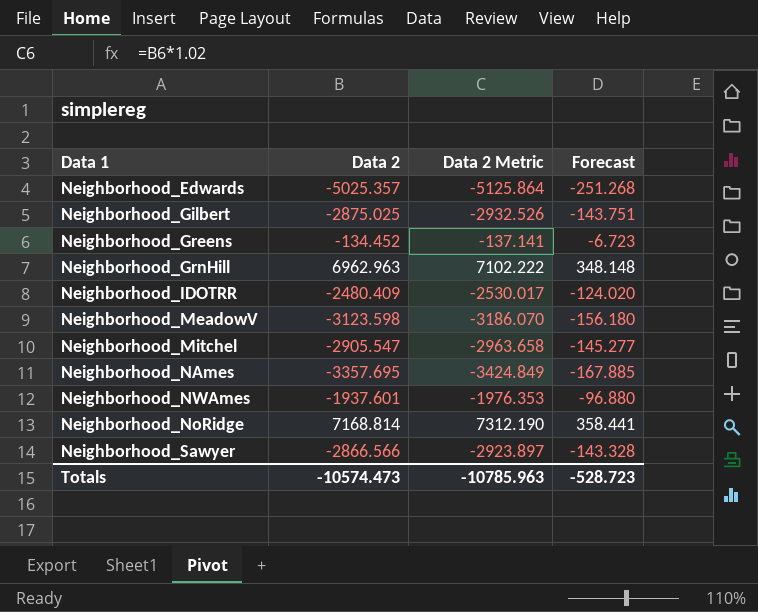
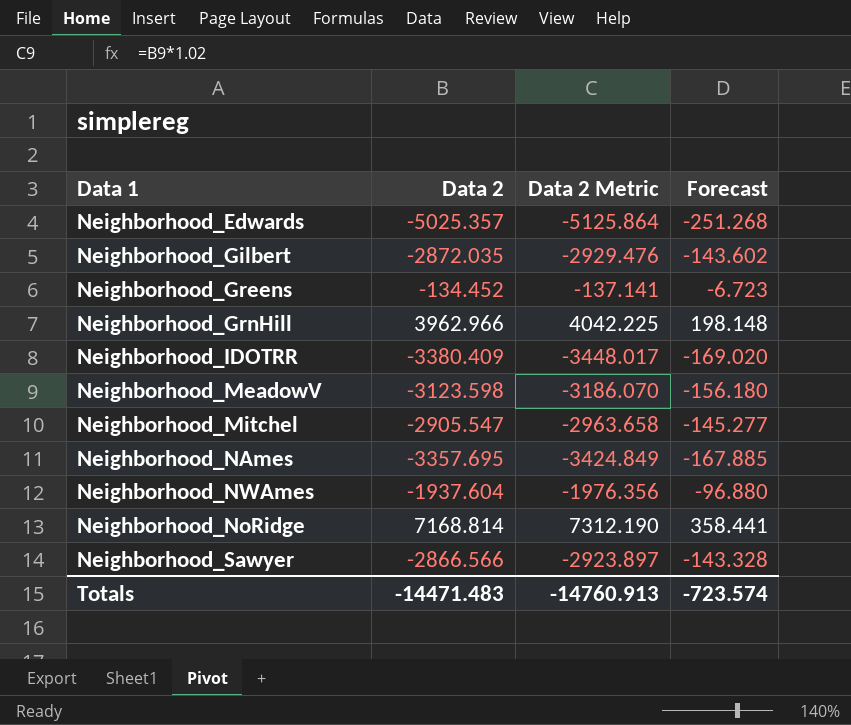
Neighborhood_Gilbert | Data 2: -2875.025 -> -2872.035
Neighborhood_Gilbert | Data 2 Metric: -2932.526 -> -2929.476
Neighborhood_Gilbert | Forecast: -143.751 -> -143.602
Neighborhood_GrnHill | Data 2: 6962.963 -> 3962.966
Neighborhood_GrnHill | Data 2 Metric: 7102.222 -> 4042.225
Neighborhood_GrnHill | Forecast: 348.148 -> 198.148
Neighborhood_IDOTRR | Data 2: -2480.409 -> -3380.409
Neighborhood_IDOTRR | Data 2 Metric: -2530.017 -> -3448.017
Neighborhood_IDOTRR | Forecast: -124.020 -> -169.020
Neighborhood_NWAmes | Data 2: -1937.601 -> -1937.604
Neighborhood_NWAmes | Data 2 Metric: -1976.353 -> -1976.356
Totals | Data 2: -10574.473 -> -14471.483
Totals | Data 2 Metric: -10785.963 -> -14760.913
Totals | Forecast: -528.723 -> -723.574

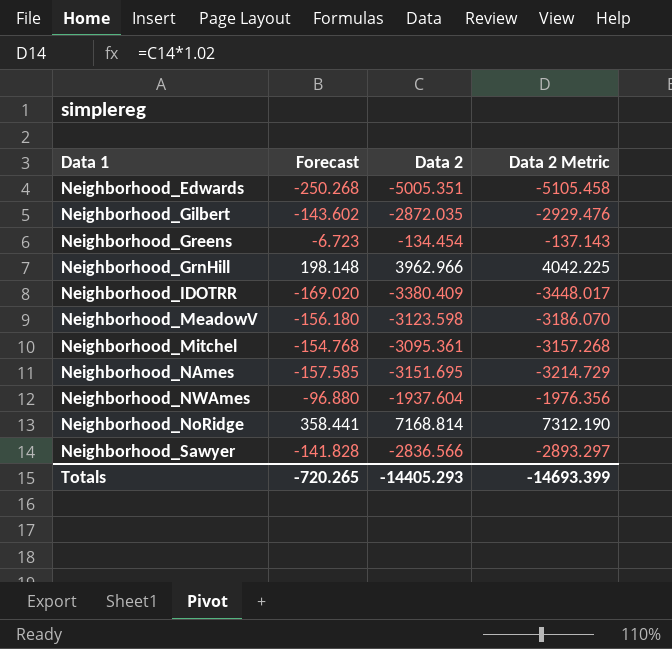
column Forecast | position: 4 -> 2
Neighborhood_Edwards | Forecast: -251.268 -> -250.268
Neighborhood_Edwards | Data 2: -5025.357 -> -5005.351
Neighborhood_Edwards | Data 2 Metric: -5125.864 -> -5105.458
Neighborhood_Greens | Data 2: -134.452 -> -134.454
Neighborhood_Greens | Data 2 Metric: -137.141 -> -137.143
Neighborhood_Mitchel | Forecast: -145.277 -> -154.768
Neighborhood_Mitchel | Data 2: -2905.547 -> -3095.361
Neighborhood_Mitchel | Data 2 Metric: -2963.658 -> -3157.268
Neighborhood_NAmes | Forecast: -167.885 -> -157.585
Neighborhood_NAmes | Data 2: -3357.695 -> -3151.695
Neighborhood_NAmes | Data 2 Metric: -3424.849 -> -3214.729
Neighborhood_Sawyer | Forecast: -143.328 -> -141.828
Neighborhood_Sawyer | Data 2: -2866.566 -> -2836.566
Neighborhood_Sawyer | Data 2 Metric: -2923.897 -> -2893.297
Totals | Forecast: -723.574 -> -720.265
Totals | Data 2: -14471.483 -> -14405.293
Totals | Data 2 Metric: -14760.913 -> -14693.399

